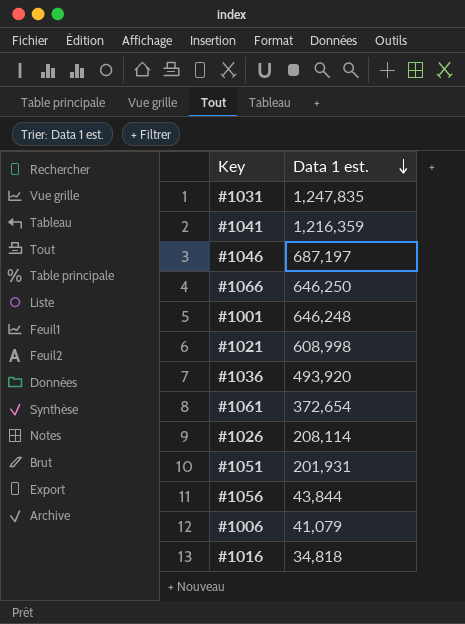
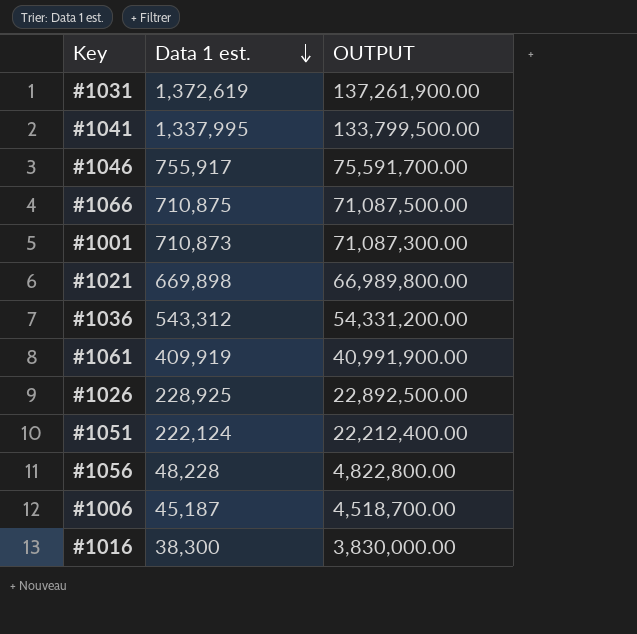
column OUTPUT | formula: none -> [Data 1 est.] * 100
#1031 | Data 1 est.: 1,247,835 -> 1,372,619
#1041 | Data 1 est.: 1,216,359 -> 1,337,995
#1046 | Data 1 est.: 687,197 -> 755,917
#1066 | Data 1 est.: 646,250 -> 710,875
#1001 | Data 1 est.: 646,248 -> 710,873
#1021 | Data 1 est.: 608,998 -> 669,898
#1036 | Data 1 est.: 493,920 -> 543,312
#1061 | Data 1 est.: 372,654 -> 409,919
#1026 | Data 1 est.: 208,114 -> 228,925
#1051 | Data 1 est.: 201,931 -> 222,124
#1056 | Data 1 est.: 43,844 -> 48,228
#1006 | Data 1 est.: 41,079 -> 45,187
#1016 | Data 1 est.: 34,818 -> 38,300

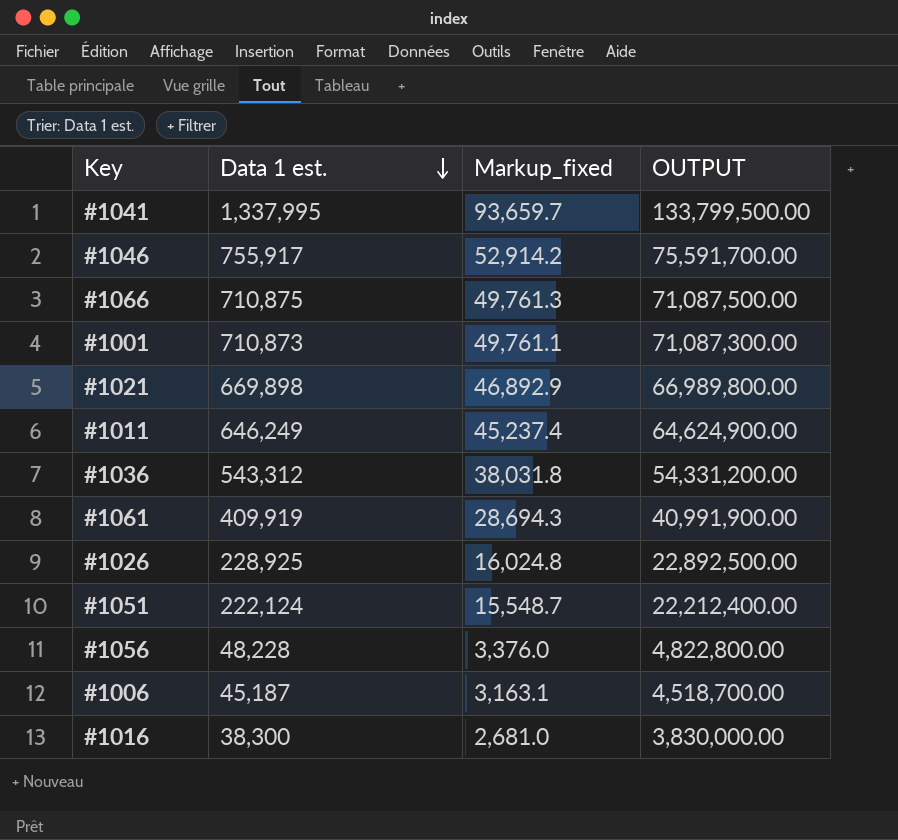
column Markup_fixed | formula: none -> [Data 1 est.] * 0.07
row #1031: 1,372,619 | 137,261,900.00 -> none
row #1011: none -> 646,249 | 45,237.4 | 64,624,900.00

